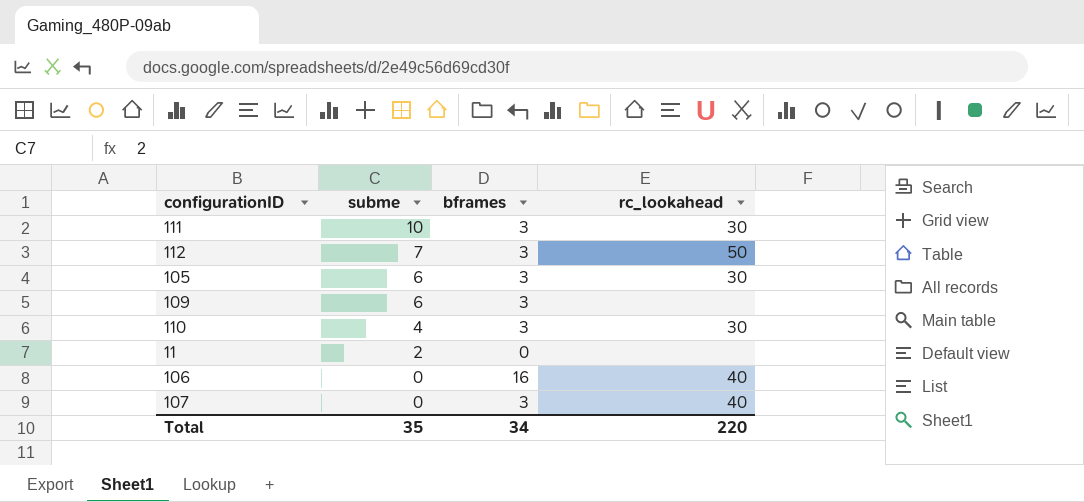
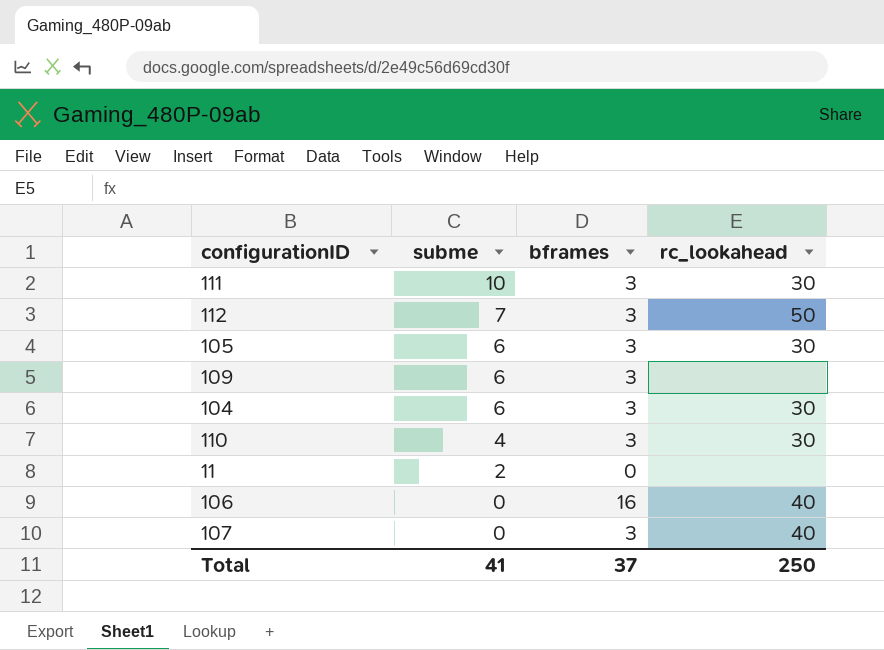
row 104: none -> 6 | 3 | 30
Total | subme: 35 -> 41
Total | bframes: 34 -> 37
Total | rc_lookahead: 220 -> 250

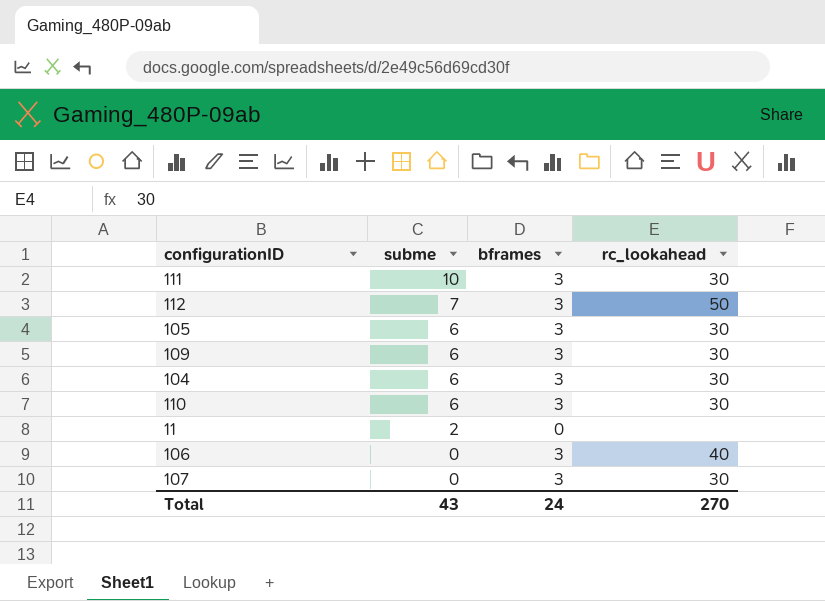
109 | rc_lookahead: none -> 30
110 | subme: 4 -> 6
106 | bframes: 16 -> 3
107 | rc_lookahead: 40 -> 30
Total | subme: 41 -> 43
Total | bframes: 37 -> 24
Total | rc_lookahead: 250 -> 270

